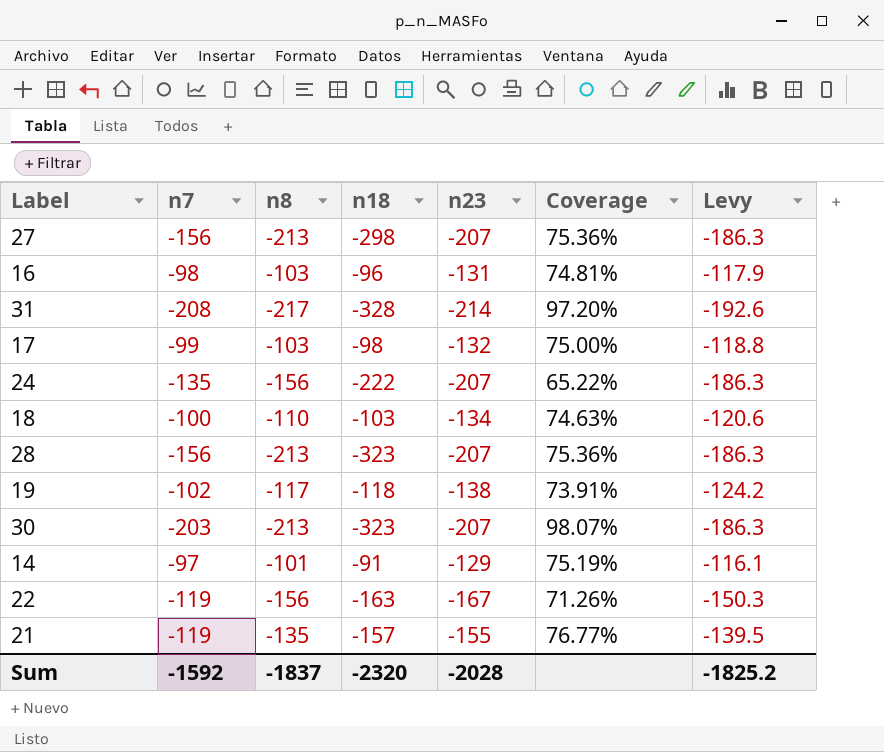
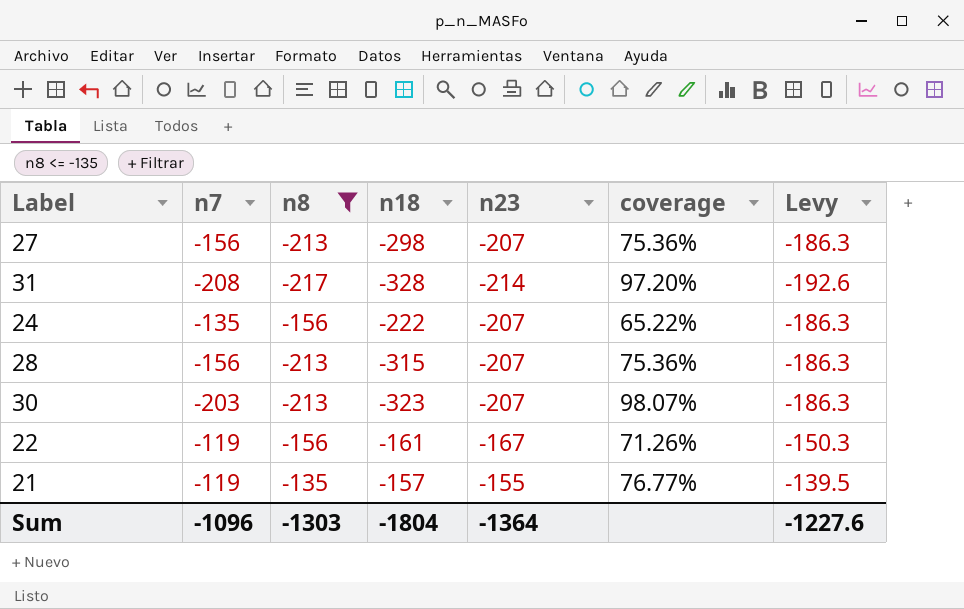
filter: none -> n8 <= -135
column name: Coverage -> coverage
28 | n18: -323 -> -315
22 | n18: -163 -> -161
Sum | n7: -1592 -> -1096
Sum | n8: -1837 -> -1303
Sum | n18: -2320 -> -1804
Sum | n23: -2028 -> -1364
Sum | Levy: -1825.2 -> -1227.6

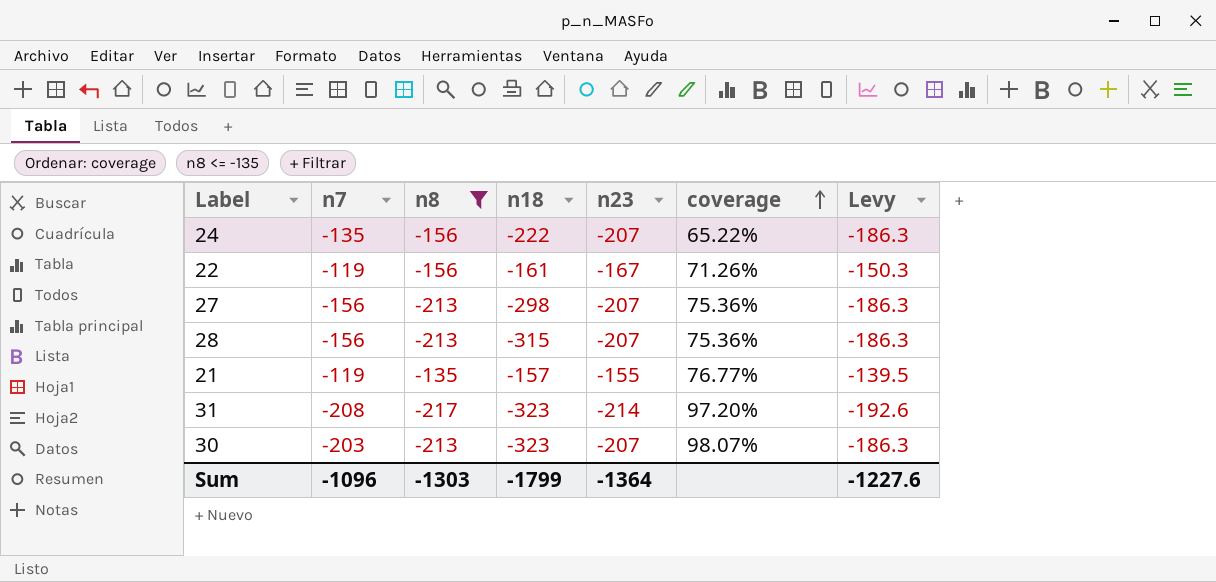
row order: none -> coverage ascending
31 | n18: -328 -> -323
Sum | n18: -1804 -> -1799

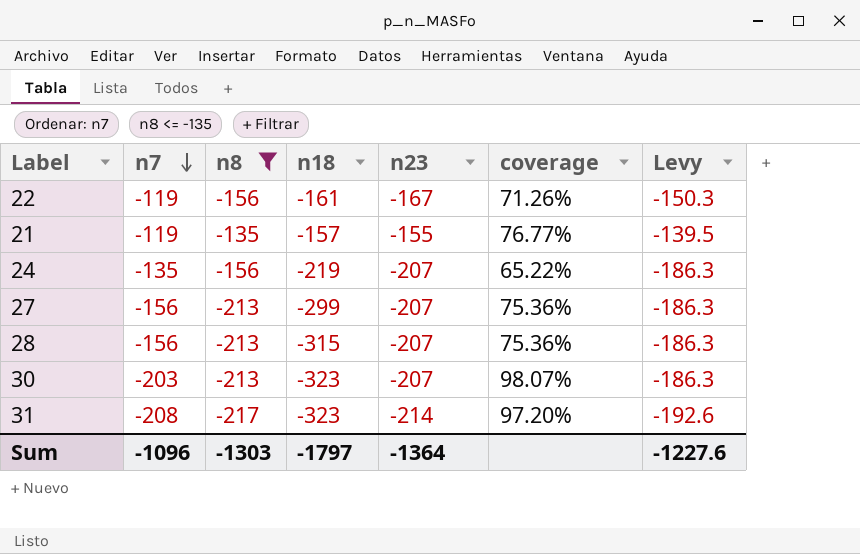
row order: coverage ascending -> n7 descending
24 | n18: -222 -> -219
27 | n18: -298 -> -299
Sum | n18: -1799 -> -1797

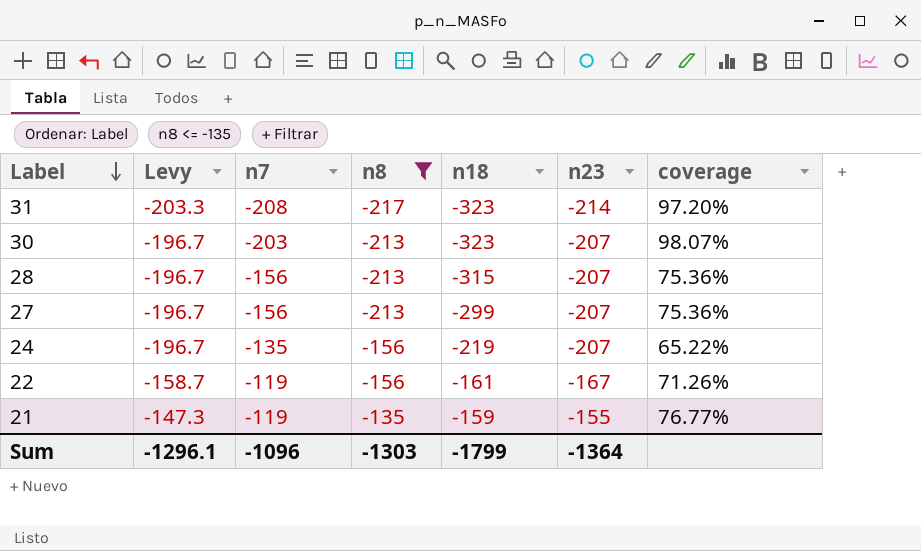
row order: n7 descending -> Label descending
column Levy | formula: [n23] * 0.9 -> [n23] * 0.95
column Levy | position: 7 -> 2
21 | n18: -157 -> -159
Sum | Levy: -1227.6 -> -1296.1
Sum | n18: -1797 -> -1799

